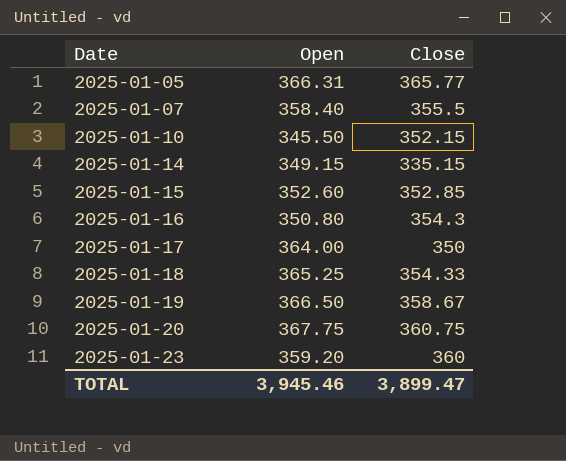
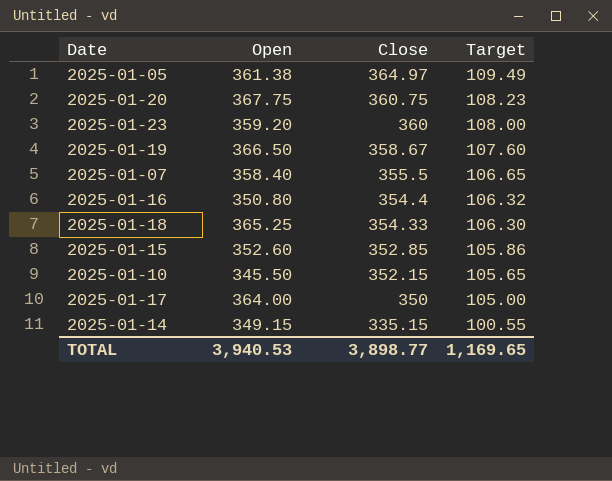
row order: Date ascending -> Close descending
column Target | formula: none -> [Close] * 0.3
2025-01-05 | Open: 366.31 -> 361.38
2025-01-05 | Close: 365.77 -> 364.97
2025-01-16 | Close: 354.3 -> 354.4
TOTAL | Open: 3,945.46 -> 3,940.53
TOTAL | Close: 3,899.47 -> 3,898.77

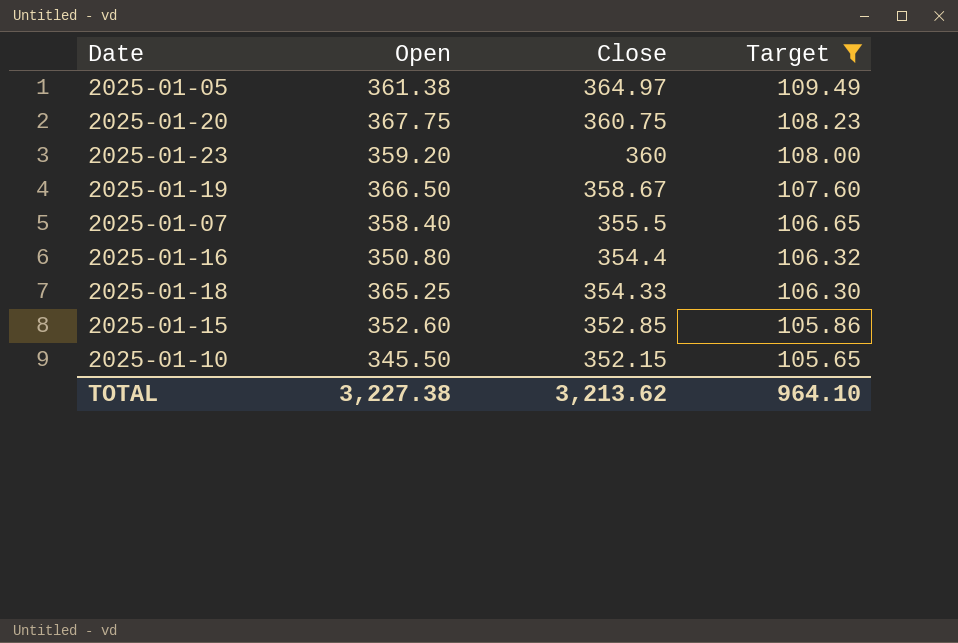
filter: none -> Target >= 105.65
TOTAL | Open: 3,940.53 -> 3,227.38
TOTAL | Close: 3,898.77 -> 3,213.62
TOTAL | Target: 1,169.65 -> 964.10

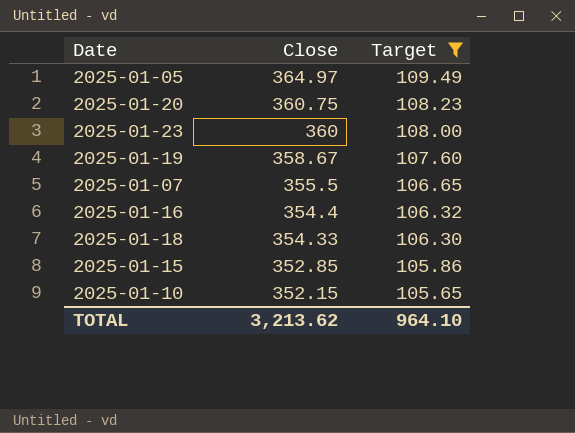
column Open | position: 2 -> none

